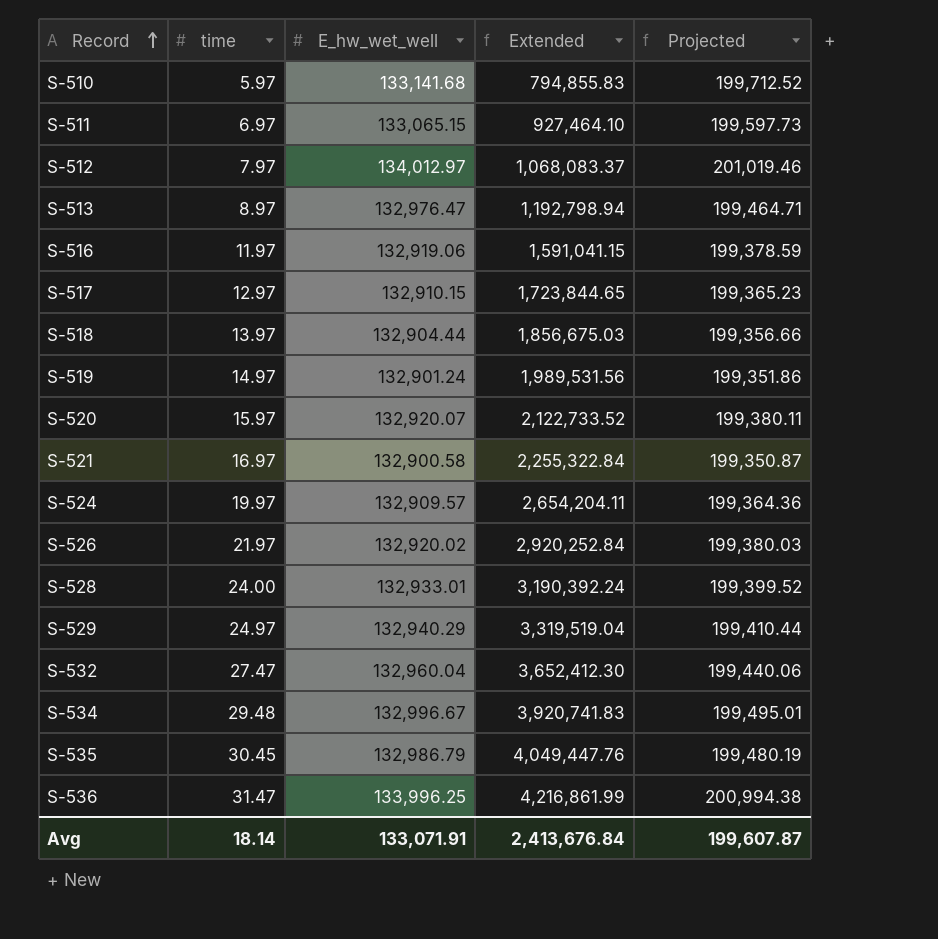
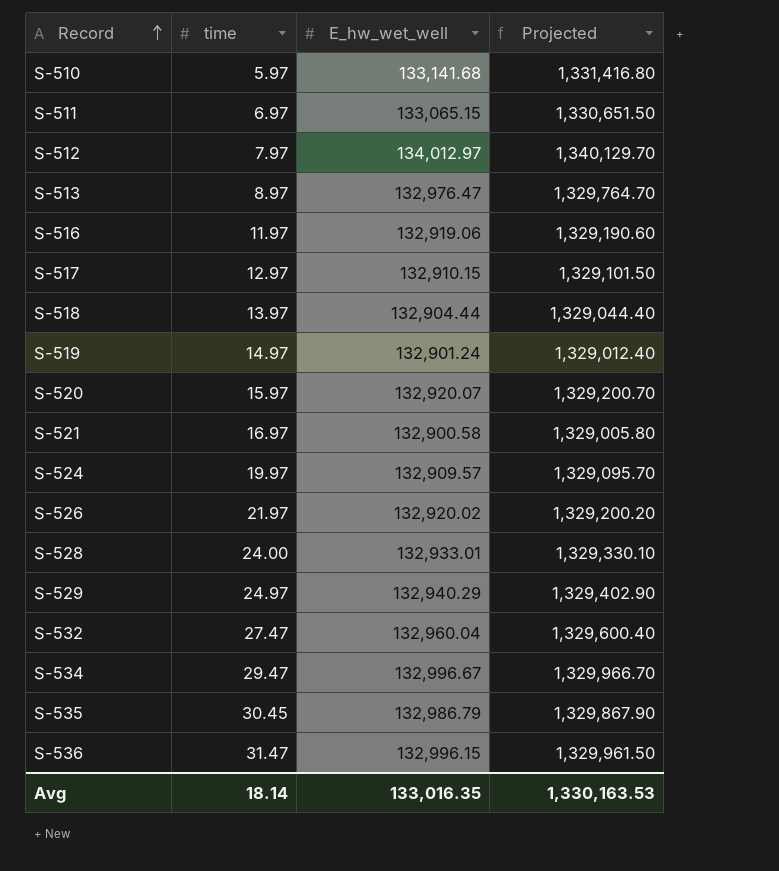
column Extended | formula: [time] * [E_hw_wet_well] -> none
column Projected | formula: [E_hw_wet_well] * 1.5 -> [E_hw_wet_well] * 10
S-534 | time: 29.48 -> 29.47
S-536 | E_hw_wet_well: 133,996.25 -> 132,996.15
Avg | E_hw_wet_well: 133,071.91 -> 133,016.35
Avg | Projected: 199,607.87 -> 1,330,163.53

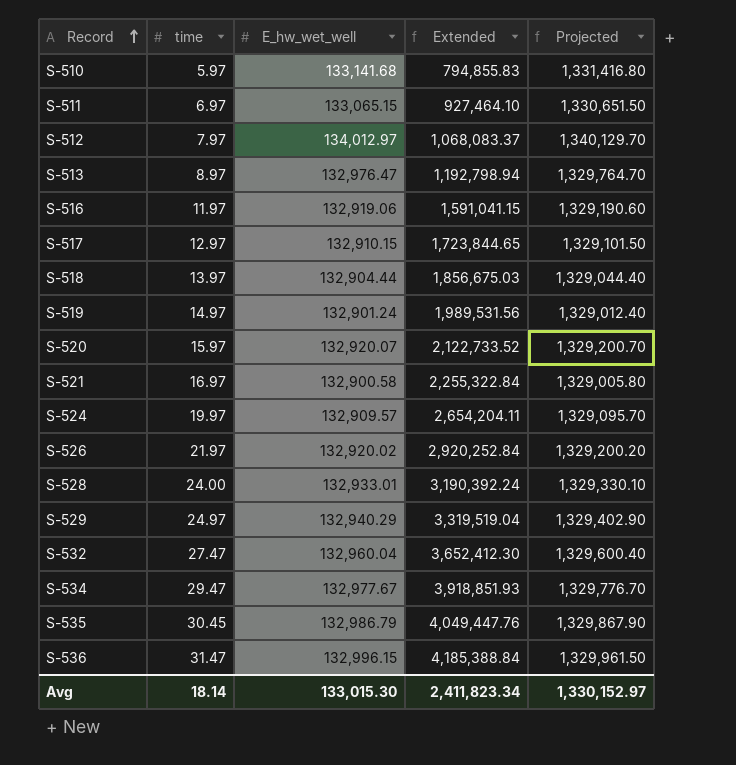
column Extended | formula: none -> [time] * [E_hw_wet_well]
S-534 | E_hw_wet_well: 132,996.67 -> 132,977.67
S-534 | Projected: 1,329,966.70 -> 1,329,776.70
Avg | E_hw_wet_well: 133,016.35 -> 133,015.30
Avg | Projected: 1,330,163.53 -> 1,330,152.97

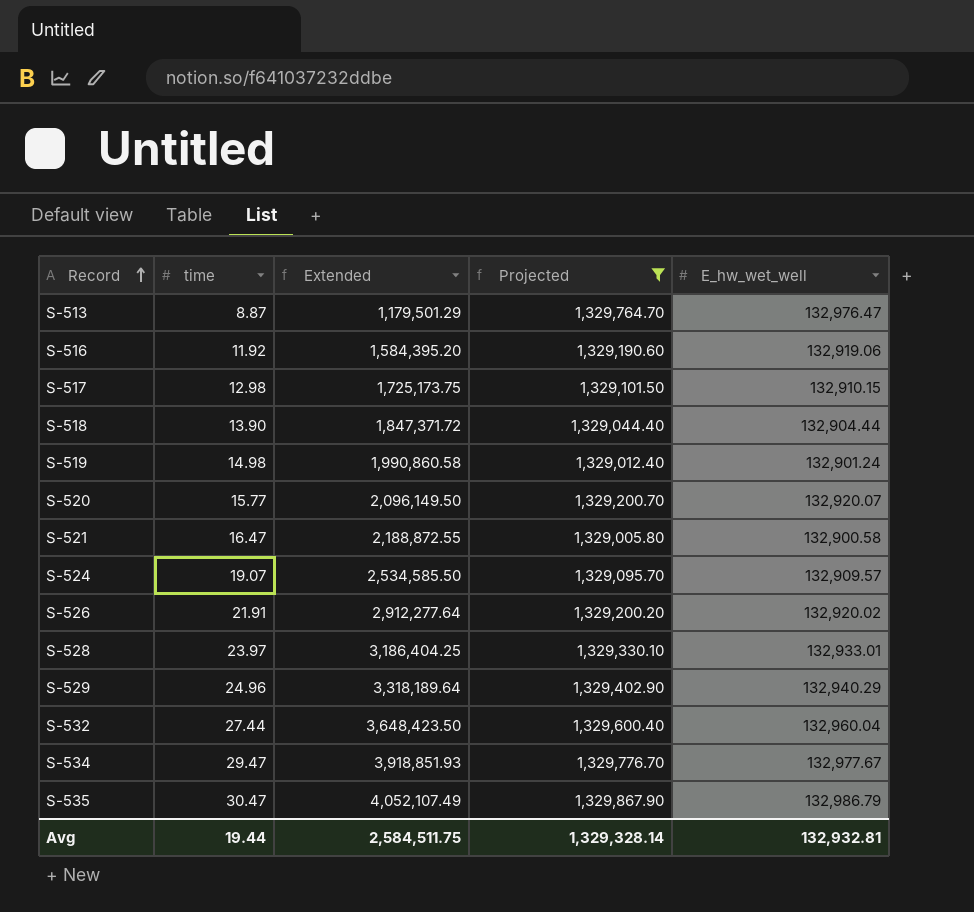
filter: none -> Projected <= 1,329,867.90
column E_hw_wet_well | position: 3 -> 5
S-513 | time: 8.97 -> 8.87
S-513 | Extended: 1,192,798.94 -> 1,179,501.29
S-516 | time: 11.97 -> 11.92
S-516 | Extended: 1,591,041.15 -> 1,584,395.20
S-517 | time: 12.97 -> 12.98
S-517 | Extended: 1,723,844.65 -> 1,725,173.75
S-518 | time: 13.97 -> 13.90
S-518 | Extended: 1,856,675.03 -> 1,847,371.72
S-519 | time: 14.97 -> 14.98
S-519 | Extended: 1,989,531.56 -> 1,990,860.58
S-520 | time: 15.97 -> 15.77
S-520 | Extended: 2,122,733.52 -> 2,096,149.50
S-521 | time: 16.97 -> 16.47
S-521 | Extended: 2,255,322.84 -> 2,188,872.55
S-524 | time: 19.97 -> 19.07
S-524 | Extended: 2,654,204.11 -> 2,534,585.50
S-526 | time: 21.97 -> 21.91
S-526 | Extended: 2,920,252.84 -> 2,912,277.64
S-528 | time: 24.00 -> 23.97
S-528 | Extended: 3,190,392.24 -> 3,186,404.25
S-529 | time: 24.97 -> 24.96
S-529 | Extended: 3,319,519.04 -> 3,318,189.64
S-532 | time: 27.47 -> 27.44
S-532 | Extended: 3,652,412.30 -> 3,648,423.50
S-535 | time: 30.45 -> 30.47
S-535 | Extended: 4,049,447.76 -> 4,052,107.49
Avg | time: 18.14 -> 19.44
Avg | Extended: 2,411,823.34 -> 2,584,511.75
Avg | Projected: 1,330,152.97 -> 1,329,328.14
Avg | E_hw_wet_well: 133,015.30 -> 132,932.81

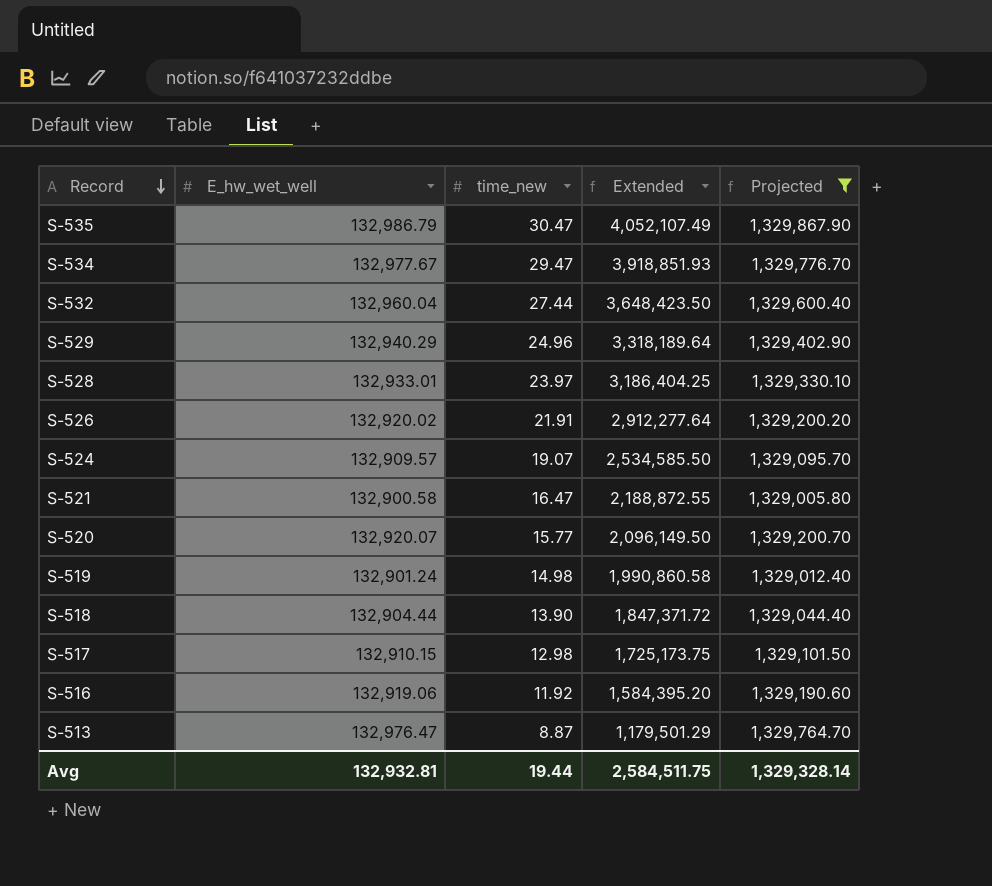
row order: Record ascending -> Record descending
column E_hw_wet_well | position: 5 -> 2
column name: time -> time_new

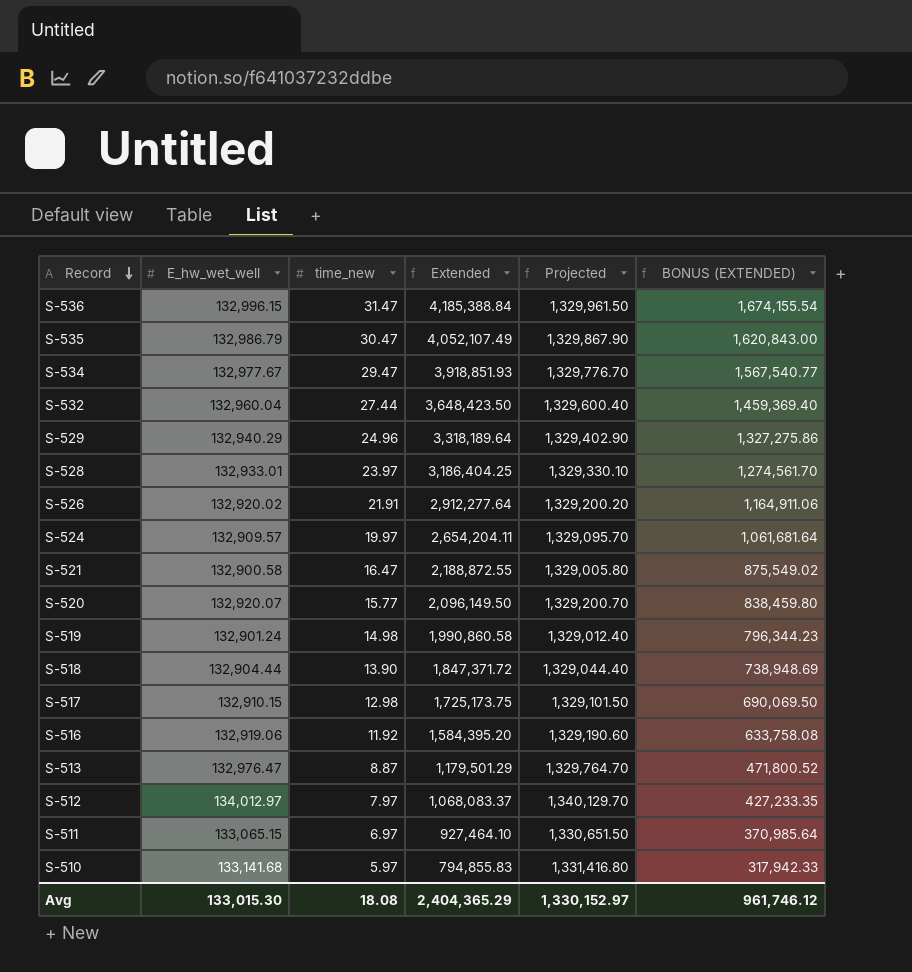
filter: Projected <= 1,329,867.90 -> none
column BONUS (EXTENDED) | formula: none -> [Extended] * 0.4
S-524 | time_new: 19.07 -> 19.97
S-524 | Extended: 2,534,585.50 -> 2,654,204.11
Avg | E_hw_wet_well: 132,932.81 -> 133,015.30
Avg | time_new: 19.44 -> 18.08
Avg | Extended: 2,584,511.75 -> 2,404,365.29
Avg | Projected: 1,329,328.14 -> 1,330,152.97

